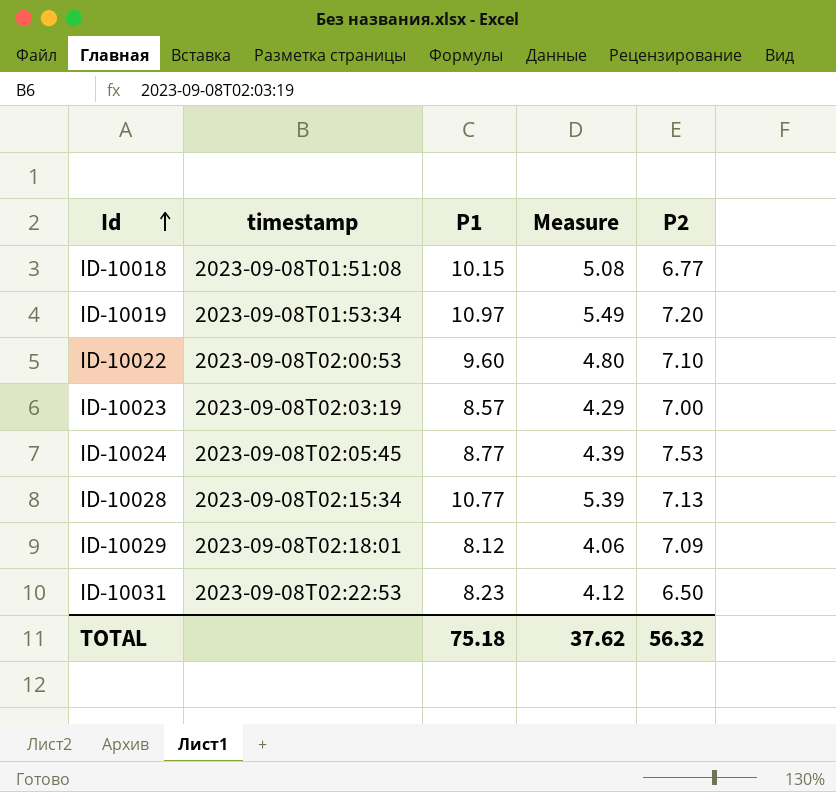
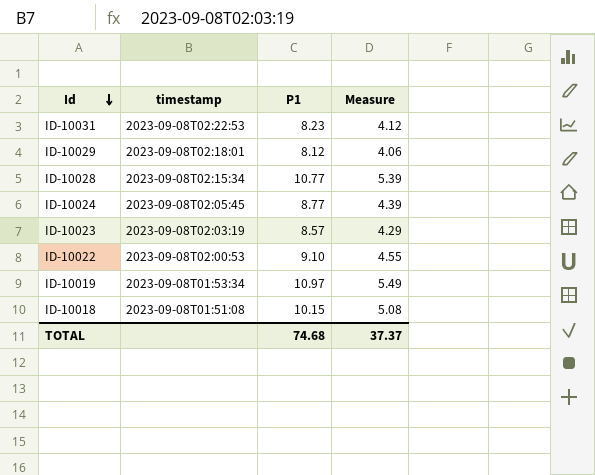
row order: Id ascending -> Id descending
column P2 | position: 5 -> none
ID-10022 | P1: 9.60 -> 9.10
ID-10022 | Measure: 4.80 -> 4.55
TOTAL | P1: 75.18 -> 74.68
TOTAL | Measure: 37.62 -> 37.37

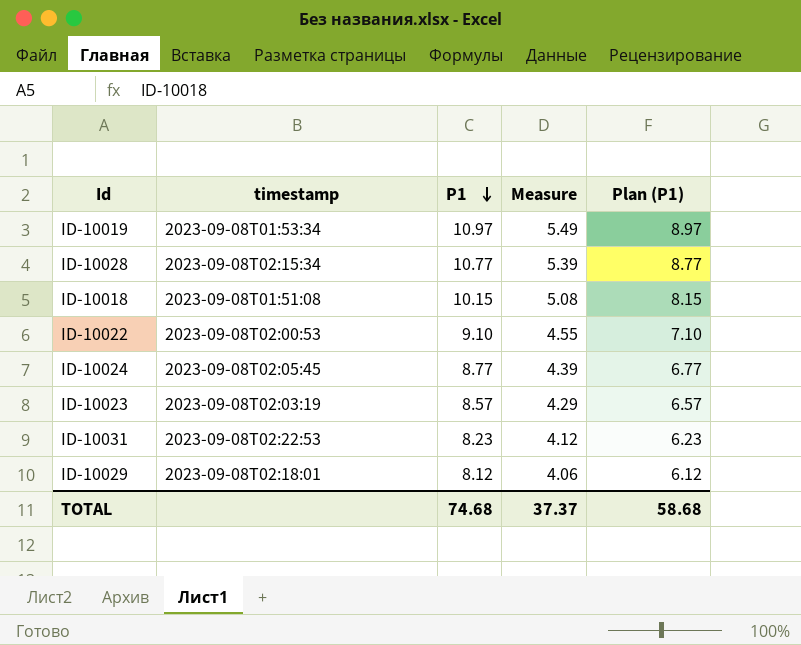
row order: Id descending -> P1 descending
column Plan (P1) | formula: none -> [P1] - 2

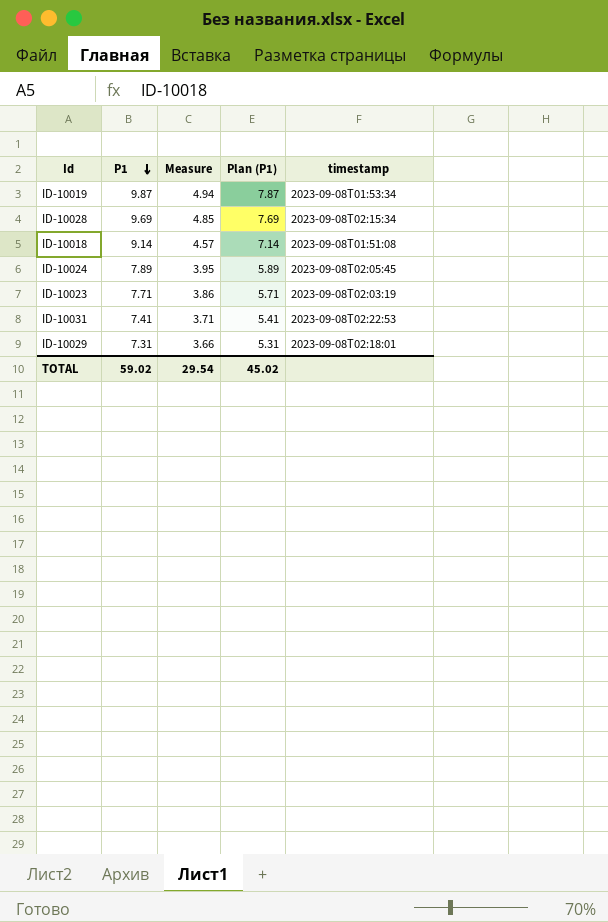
column timestamp | position: 2 -> 5
row ID-10022: 2023-09-08T02:00:53 | 9.10 | 4.55 | 7.10 -> none
ID-10019 | P1: 10.97 -> 9.87
ID-10019 | Measure: 5.49 -> 4.94
ID-10019 | Plan (P1): 8.97 -> 7.87
ID-10028 | P1: 10.77 -> 9.69
ID-10028 | Measure: 5.39 -> 4.85
ID-10028 | Plan (P1): 8.77 -> 7.69
ID-10018 | P1: 10.15 -> 9.14
ID-10018 | Measure: 5.08 -> 4.57
ID-10018 | Plan (P1): 8.15 -> 7.14
ID-10024 | P1: 8.77 -> 7.89
ID-10024 | Measure: 4.39 -> 3.95
ID-10024 | Plan (P1): 6.77 -> 5.89
ID-10023 | P1: 8.57 -> 7.71
ID-10023 | Measure: 4.29 -> 3.86
ID-10023 | Plan (P1): 6.57 -> 5.71
ID-10031 | P1: 8.23 -> 7.41
ID-10031 | Measure: 4.12 -> 3.71
ID-10031 | Plan (P1): 6.23 -> 5.41
ID-10029 | P1: 8.12 -> 7.31
ID-10029 | Measure: 4.06 -> 3.66
ID-10029 | Plan (P1): 6.12 -> 5.31
TOTAL | P1: 74.68 -> 59.02
TOTAL | Measure: 37.37 -> 29.54
TOTAL | Plan (P1): 58.68 -> 45.02

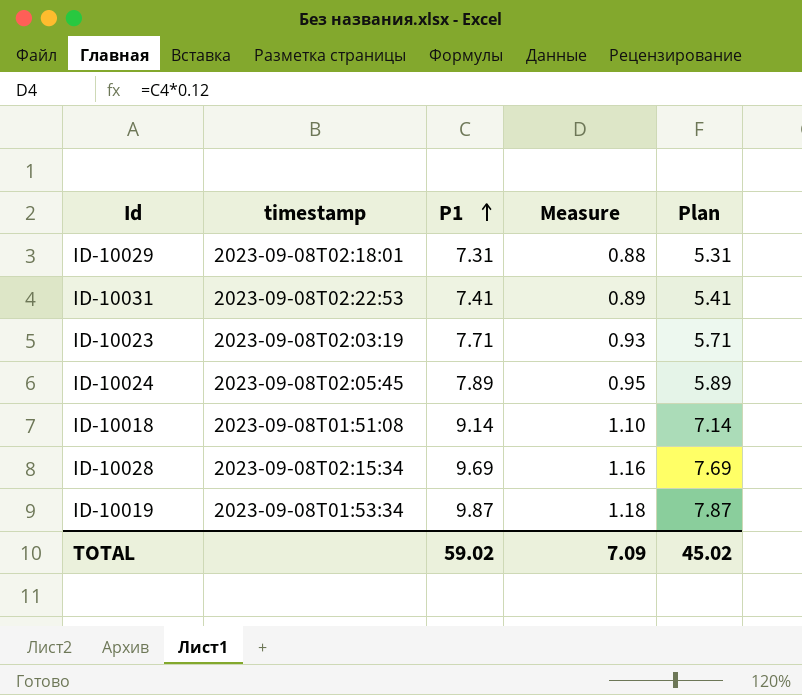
row order: P1 descending -> P1 ascending
column timestamp | position: 5 -> 2
column Measure | formula: [P1] * 0.5 -> [P1] * 0.12
column name: Plan (P1) -> Plan
TOTAL | Measure: 29.54 -> 7.09

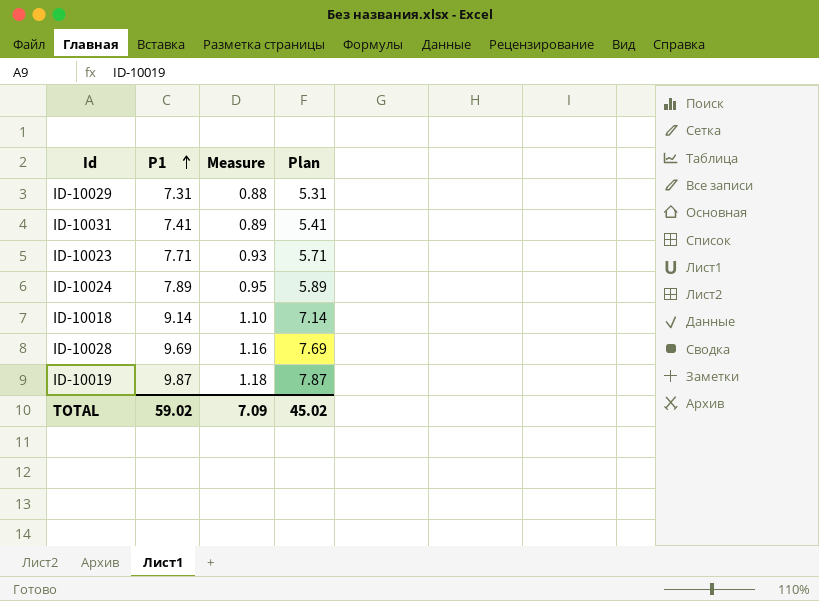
column timestamp | position: 2 -> none

